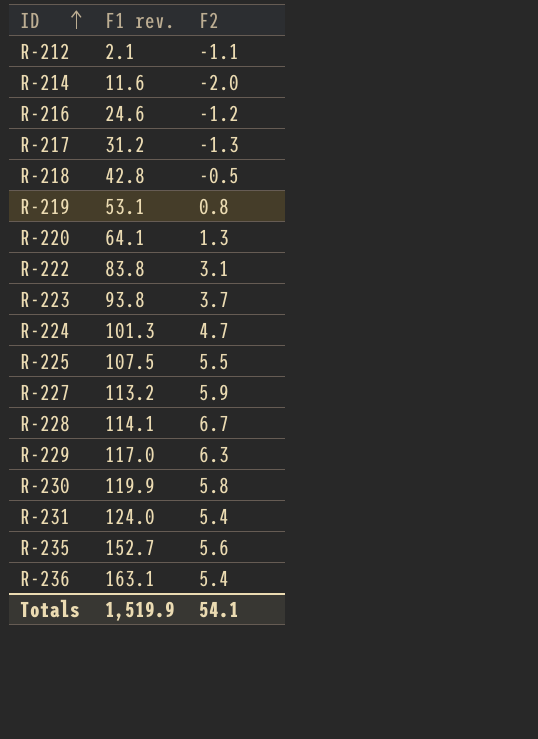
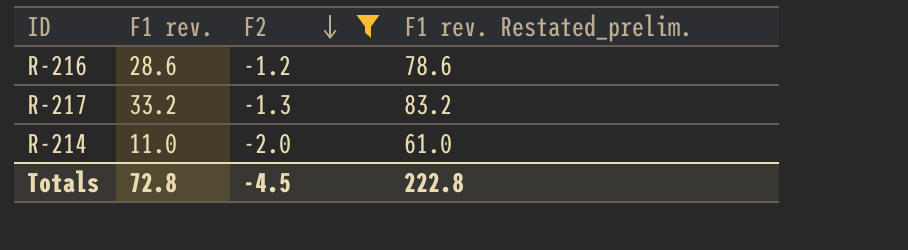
filter: none -> F2 <= -1.2
row order: ID ascending -> F2 descending
column F1 rev. Restated_prelim. | formula: none -> [F1 rev.] + 50
R-216 | F1 rev.: 24.6 -> 28.6
R-217 | F1 rev.: 31.2 -> 33.2
R-214 | F1 rev.: 11.6 -> 11.0
Totals | F1 rev.: 1,519.9 -> 72.8
Totals | F2: 54.1 -> -4.5

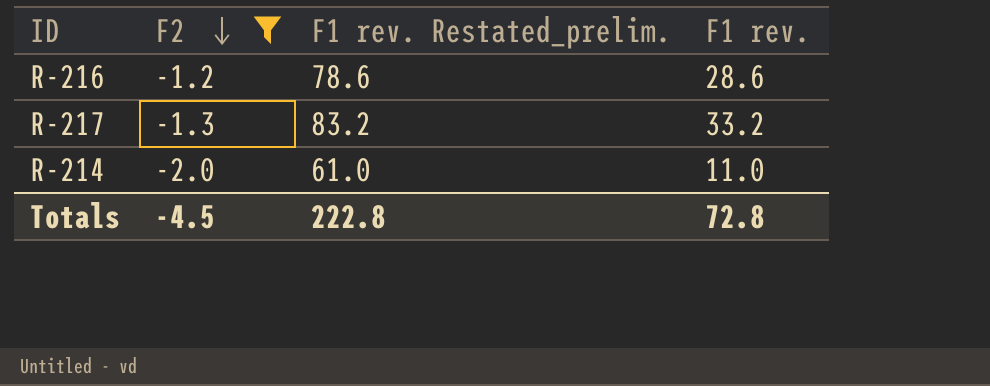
column F1 rev. | position: 2 -> 4

